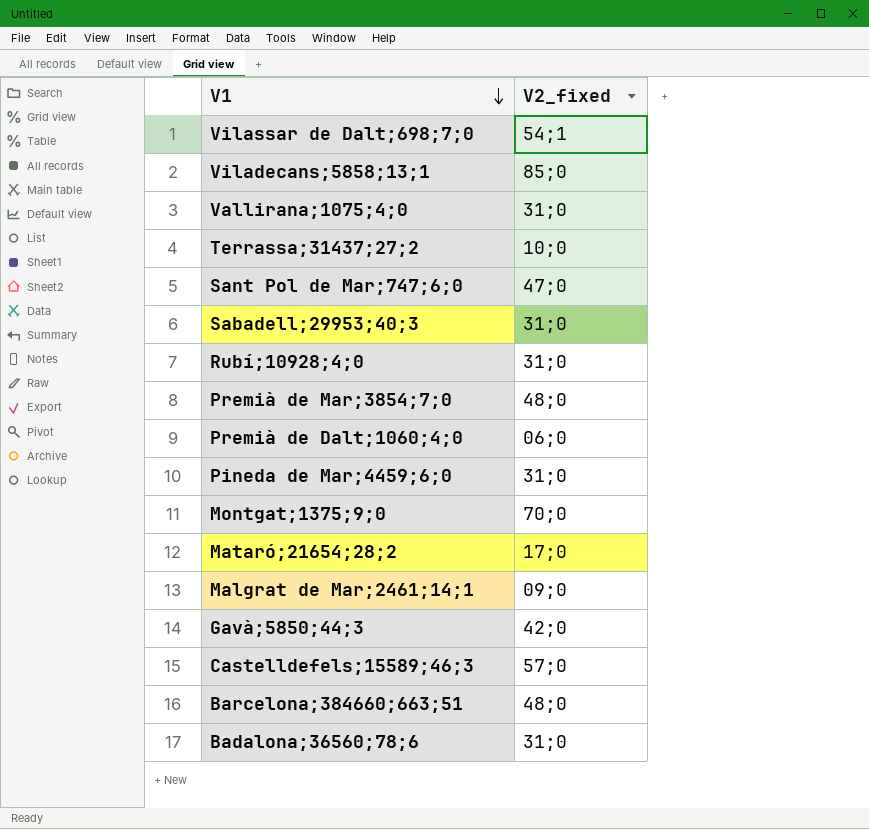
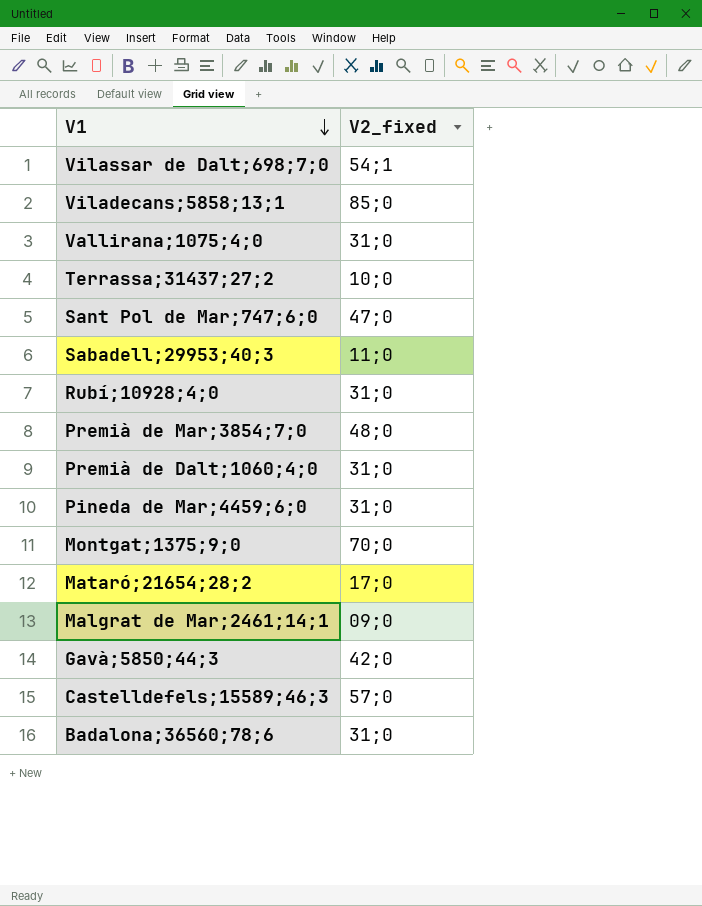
row Barcelona;384660;663;51: 48;0 -> none
Sabadell;29953;40;3 | V2_fixed: 31;0 -> 11;0
Premià de Dalt;1060;4;0 | V2_fixed: 06;0 -> 31;0

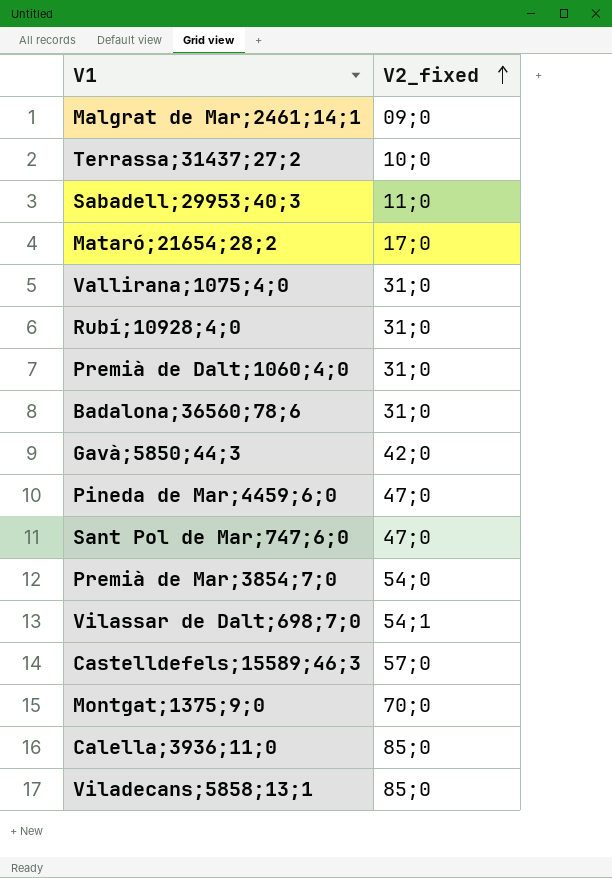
row order: V1 descending -> V2_fixed ascending
Pineda de Mar;4459;6;0 | V2_fixed: 31;0 -> 47;0
Premià de Mar;3854;7;0 | V2_fixed: 48;0 -> 54;0
row Calella;3936;11;0: none -> 85;0

